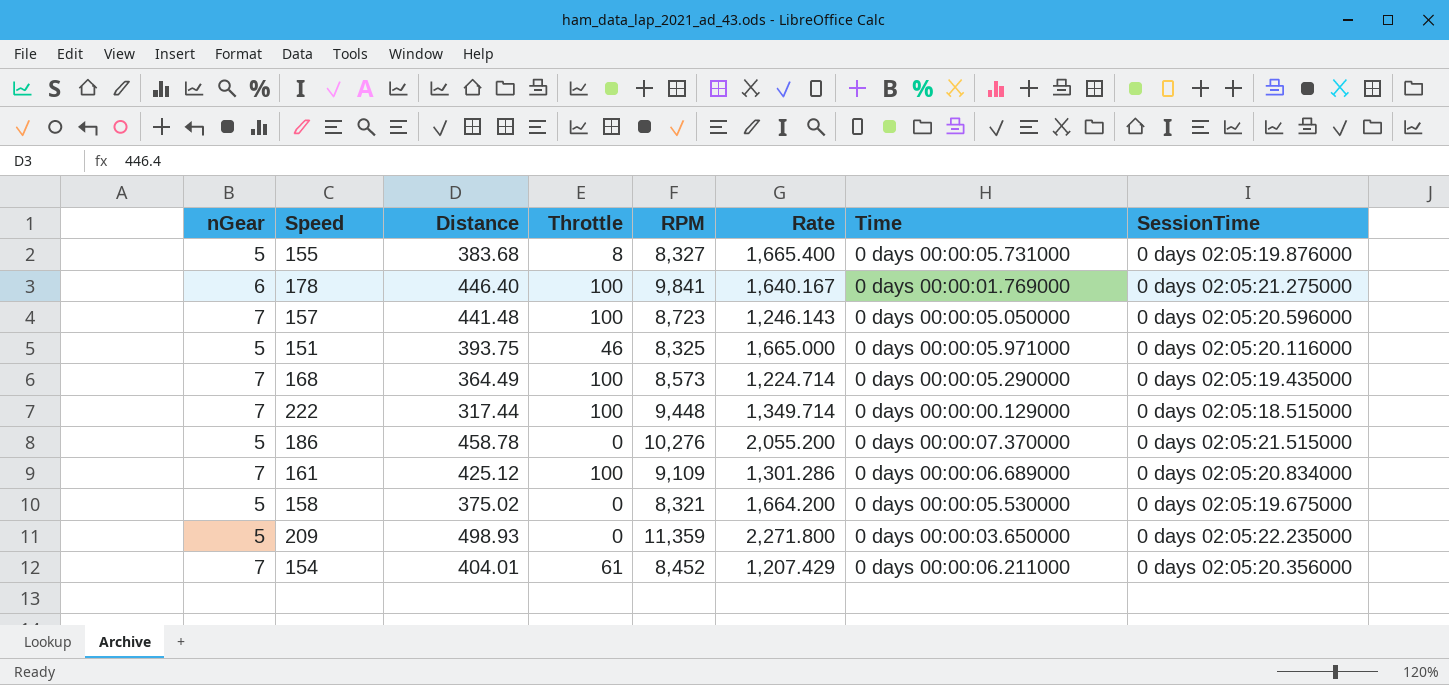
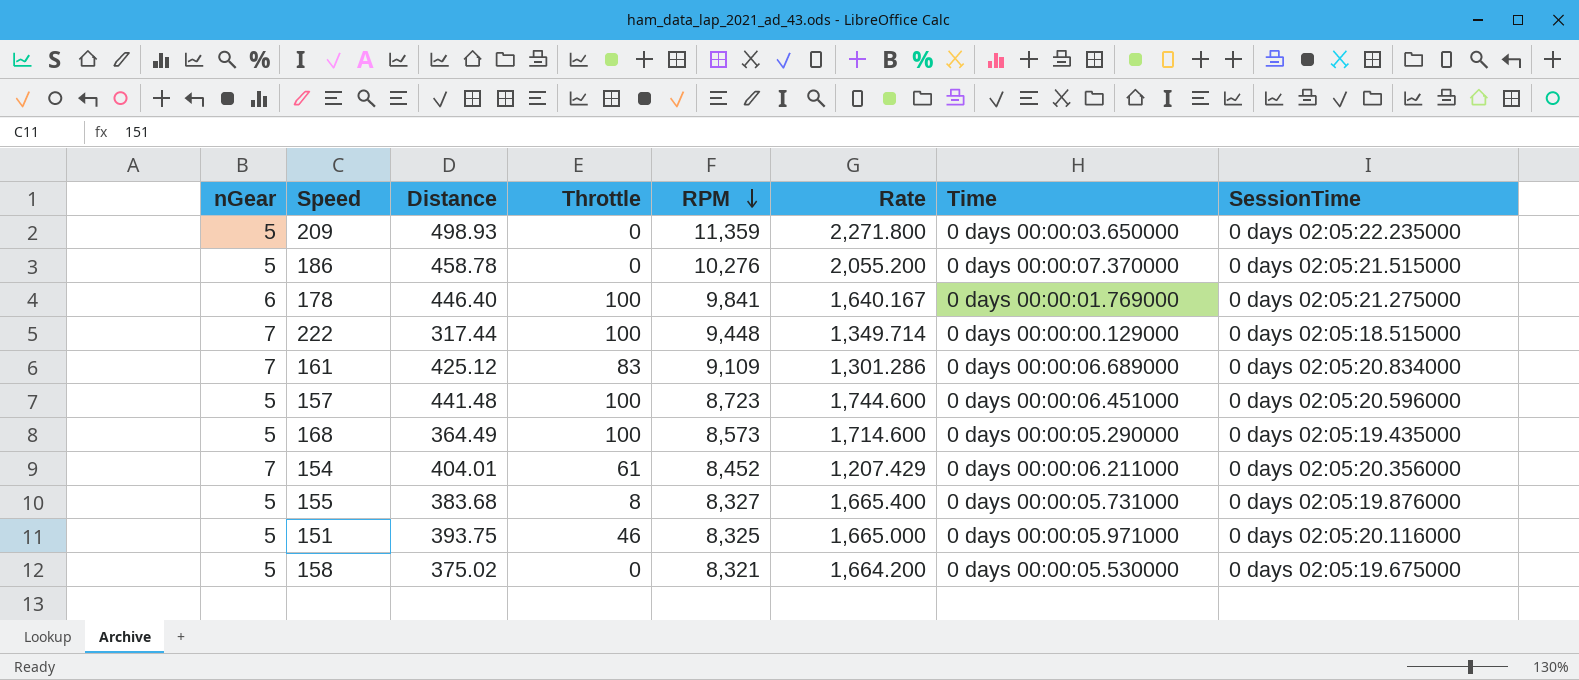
row order: none -> RPM descending
161 | Throttle: 100 -> 83
157 | nGear: 7 -> 5
157 | Rate: 1,246.143 -> 1,744.600
157 | Time: 0 days 00:00:05.050000 -> 0 days 00:00:06.451000
168 | nGear: 7 -> 5
168 | Rate: 1,224.714 -> 1,714.600

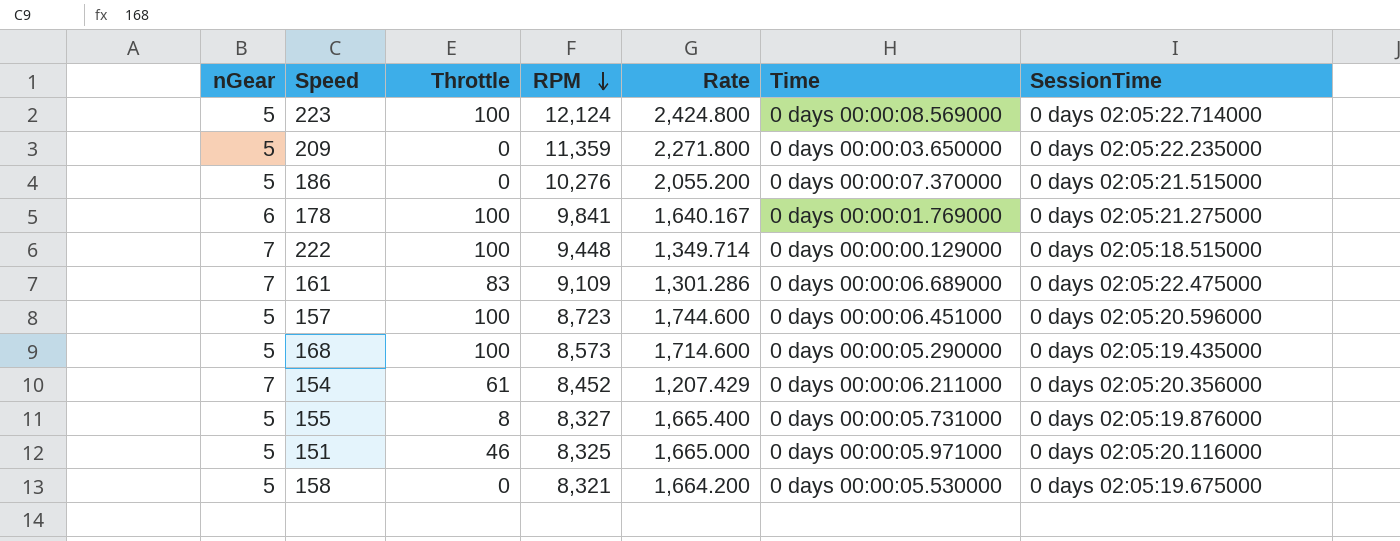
column Distance | position: 3 -> none
row 223: none -> 5 | 100 | 12,124 | 2,424.800 | 0 days 00:00:08.569000 | 0 days 02:05:22.714000
161 | SessionTime: 0 days 02:05:20.834000 -> 0 days 02:05:22.475000

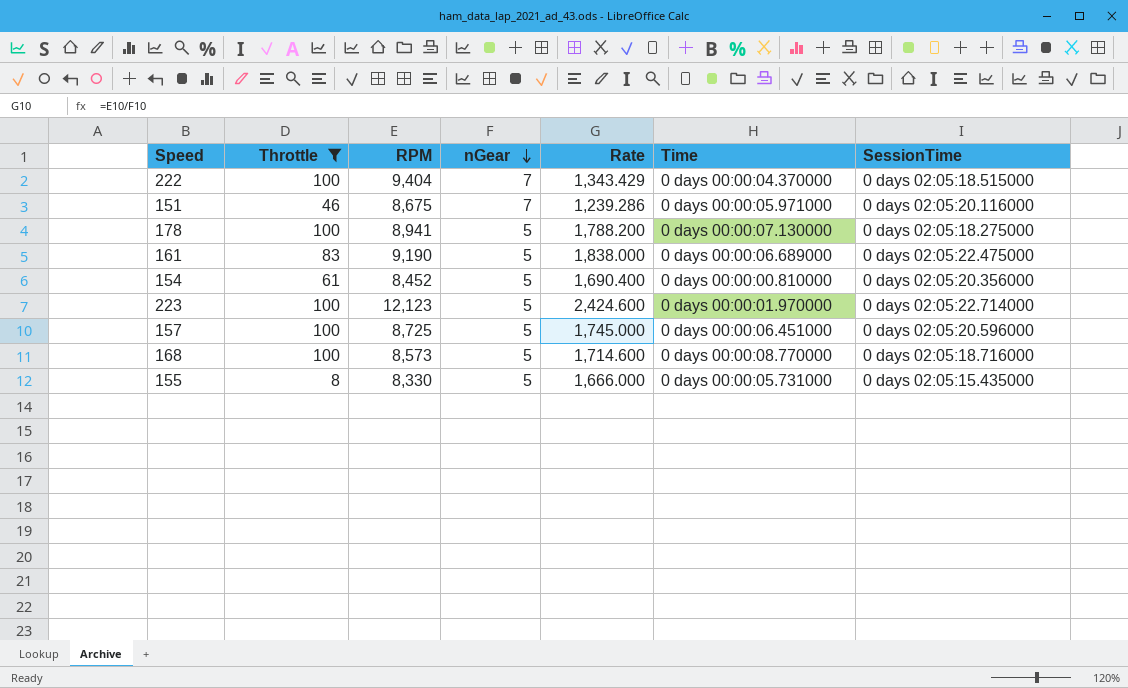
filter: none -> Throttle != 0
row order: RPM descending -> nGear descending
column nGear | position: 1 -> 4
222 | RPM: 9,448 -> 9,404
222 | Rate: 1,349.714 -> 1,343.429
222 | Time: 0 days 00:00:00.129000 -> 0 days 00:00:04.370000
151 | RPM: 8,325 -> 8,675
151 | nGear: 5 -> 7
151 | Rate: 1,665.000 -> 1,239.286
178 | RPM: 9,841 -> 8,941
178 | nGear: 6 -> 5
178 | Rate: 1,640.167 -> 1,788.200
178 | Time: 0 days 00:00:01.769000 -> 0 days 00:00:07.130000
178 | SessionTime: 0 days 02:05:21.275000 -> 0 days 02:05:18.275000
161 | RPM: 9,109 -> 9,190
161 | nGear: 7 -> 5
161 | Rate: 1,301.286 -> 1,838.000
154 | nGear: 7 -> 5
154 | Rate: 1,207.429 -> 1,690.400
154 | Time: 0 days 00:00:06.211000 -> 0 days 00:00:00.810000
223 | RPM: 12,124 -> 12,123
223 | Rate: 2,424.800 -> 2,424.600
223 | Time: 0 days 00:00:08.569000 -> 0 days 00:00:01.970000
157 | RPM: 8,723 -> 8,725
157 | Rate: 1,744.600 -> 1,745.000
168 | Time: 0 days 00:00:05.290000 -> 0 days 00:00:08.770000
168 | SessionTime: 0 days 02:05:19.435000 -> 0 days 02:05:18.716000
155 | RPM: 8,327 -> 8,330
155 | Rate: 1,665.400 -> 1,666.000
155 | SessionTime: 0 days 02:05:19.876000 -> 0 days 02:05:15.435000

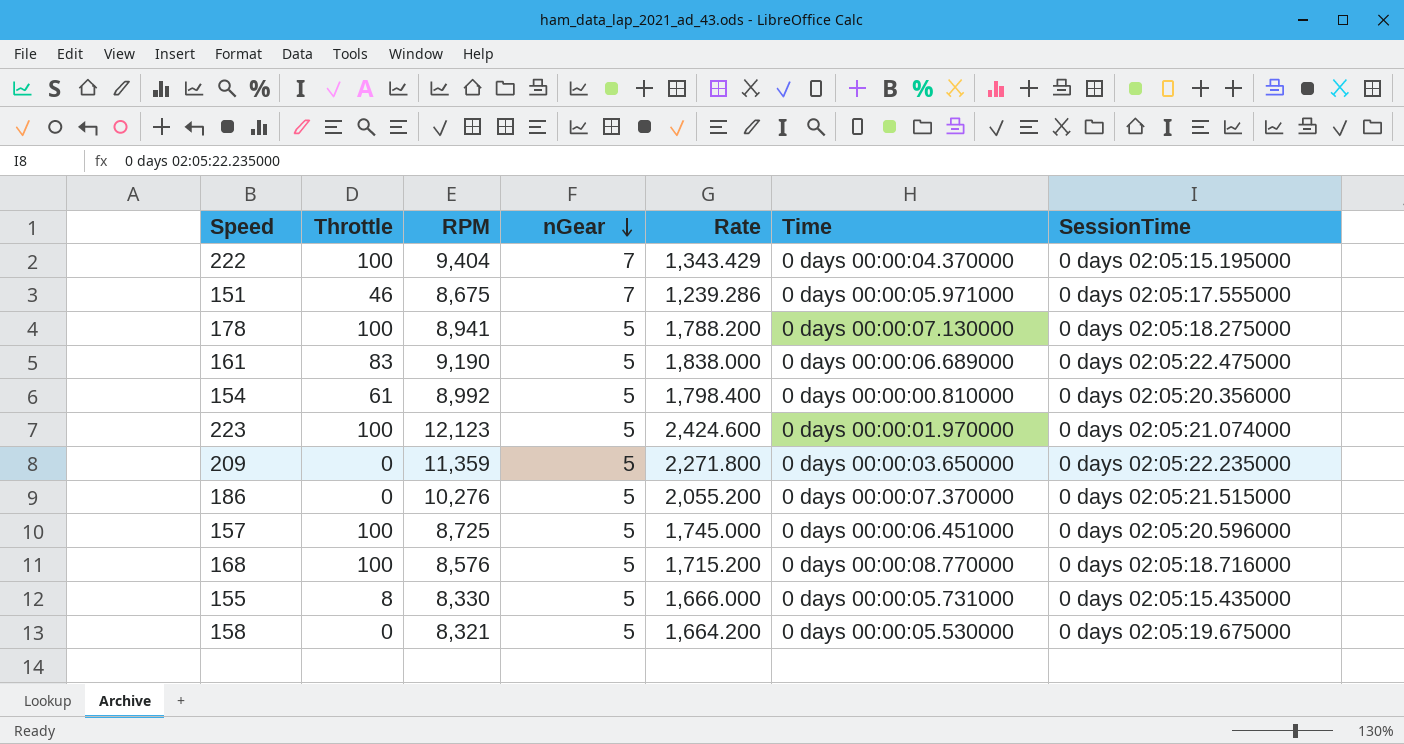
filter: Throttle != 0 -> none
222 | SessionTime: 0 days 02:05:18.515000 -> 0 days 02:05:15.195000
151 | SessionTime: 0 days 02:05:20.116000 -> 0 days 02:05:17.555000
154 | RPM: 8,452 -> 8,992
154 | Rate: 1,690.400 -> 1,798.400
223 | SessionTime: 0 days 02:05:22.714000 -> 0 days 02:05:21.074000
168 | RPM: 8,573 -> 8,576
168 | Rate: 1,714.600 -> 1,715.200

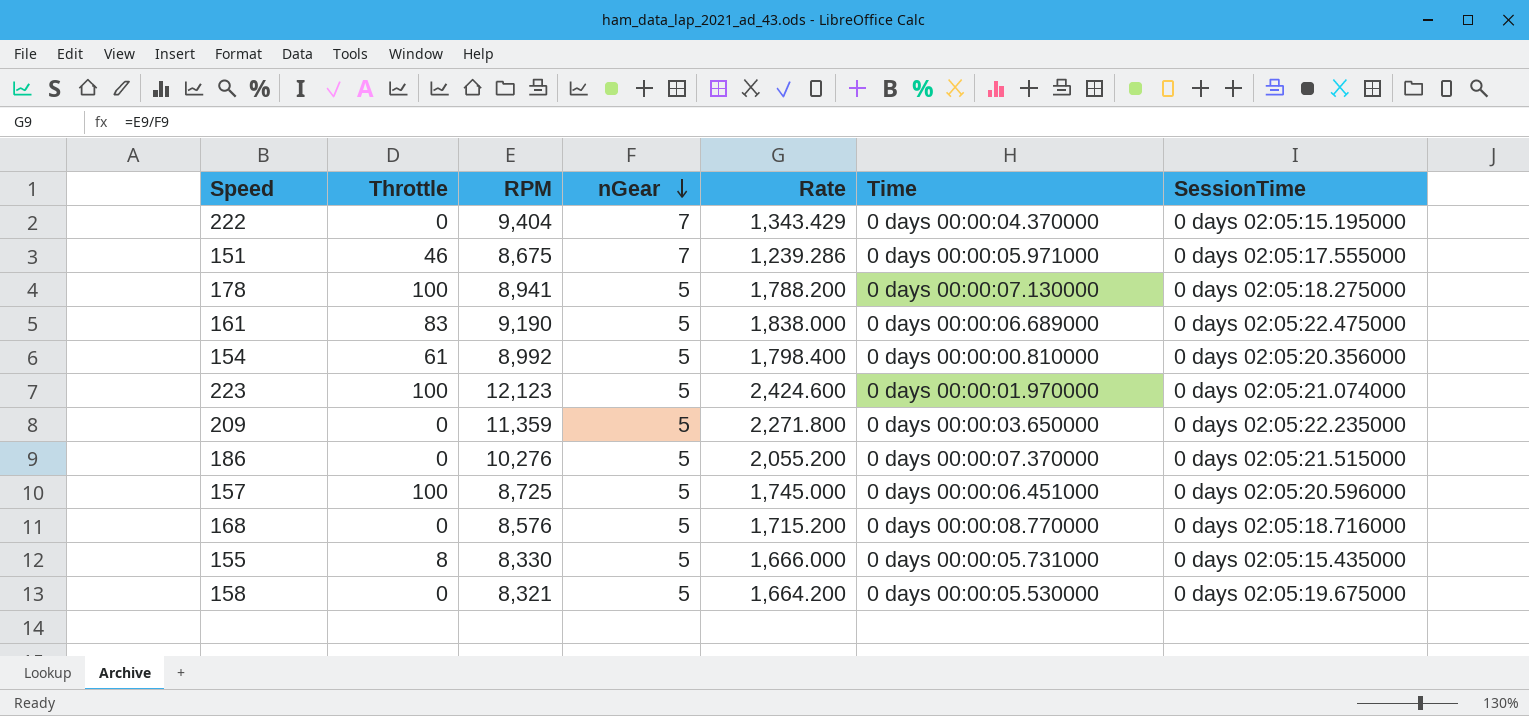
222 | Throttle: 100 -> 0
168 | Throttle: 100 -> 0

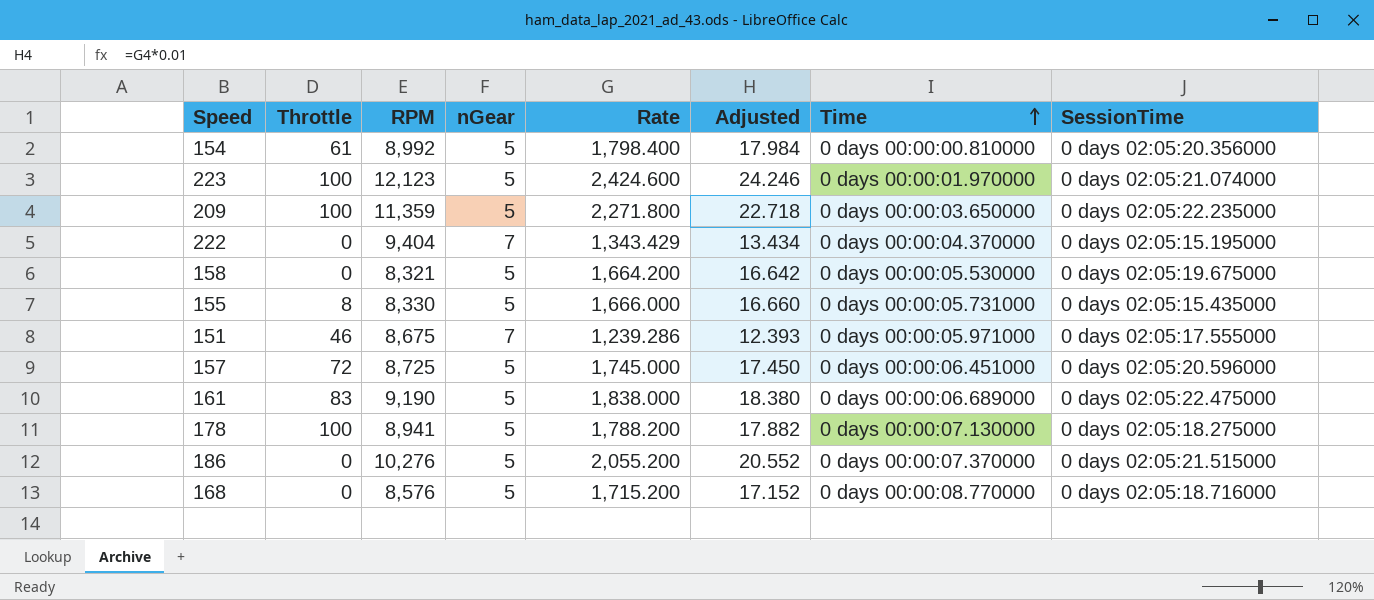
row order: nGear descending -> Time ascending
column Adjusted | formula: none -> [Rate] * 0.01
209 | Throttle: 0 -> 100
157 | Throttle: 100 -> 72

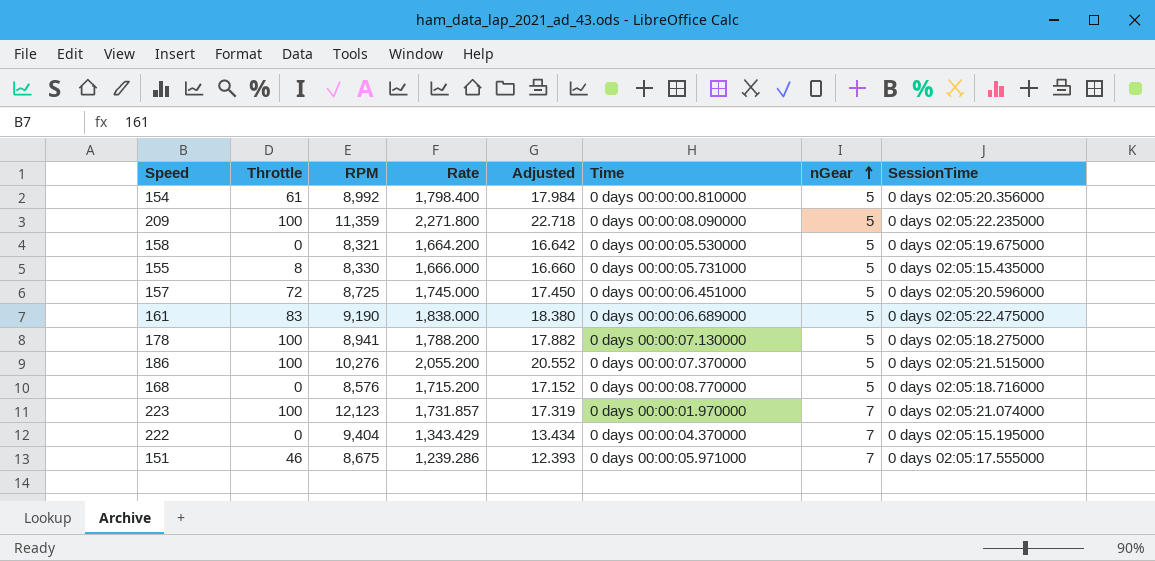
row order: Time ascending -> nGear ascending
column nGear | position: 4 -> 7
209 | Time: 0 days 00:00:03.650000 -> 0 days 00:00:08.090000
186 | Throttle: 0 -> 100
223 | Rate: 2,424.600 -> 1,731.857
223 | Adjusted: 24.246 -> 17.319
223 | nGear: 5 -> 7

